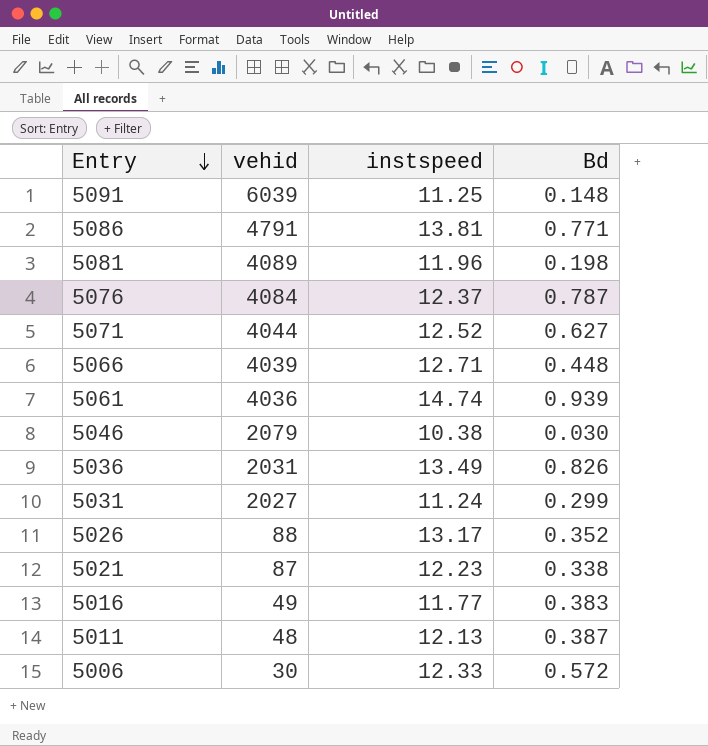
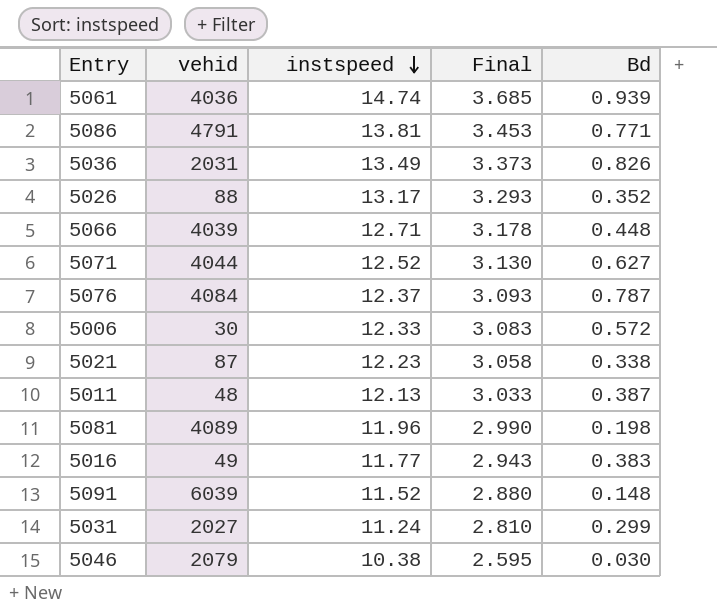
row order: Entry descending -> instspeed descending
column Final | formula: none -> [instspeed] * 0.25
5091 | instspeed: 11.25 -> 11.52

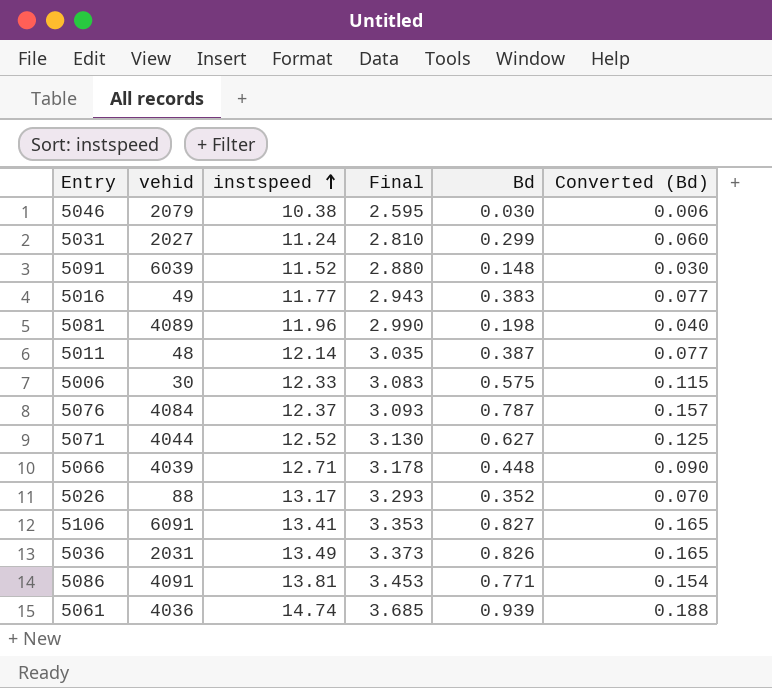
row order: instspeed descending -> instspeed ascending
column Converted (Bd) | formula: none -> [Bd] * 0.2
row 5021: 87 | 12.23 | 3.058 | 0.338 -> none
5011 | instspeed: 12.13 -> 12.14
5011 | Final: 3.033 -> 3.035
5006 | Bd: 0.572 -> 0.575
row 5106: none -> 6091 | 13.41 | 3.353 | 0.827 | 0.165
5086 | vehid: 4791 -> 4091

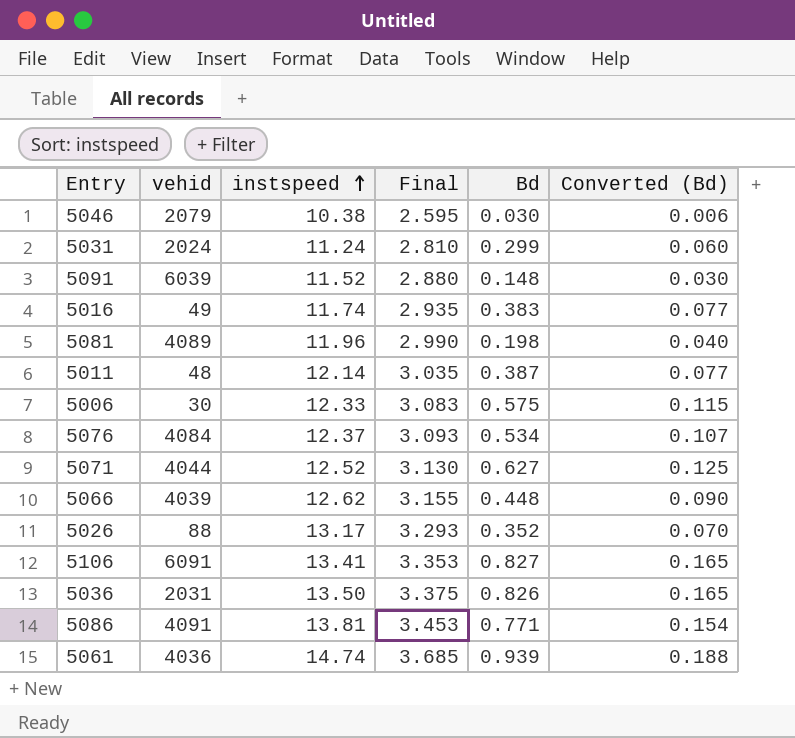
5031 | vehid: 2027 -> 2024
5016 | instspeed: 11.77 -> 11.74
5016 | Final: 2.943 -> 2.935
5076 | Bd: 0.787 -> 0.534
5076 | Converted (Bd): 0.157 -> 0.107
5066 | instspeed: 12.71 -> 12.62
5066 | Final: 3.178 -> 3.155
5036 | instspeed: 13.49 -> 13.50
5036 | Final: 3.373 -> 3.375

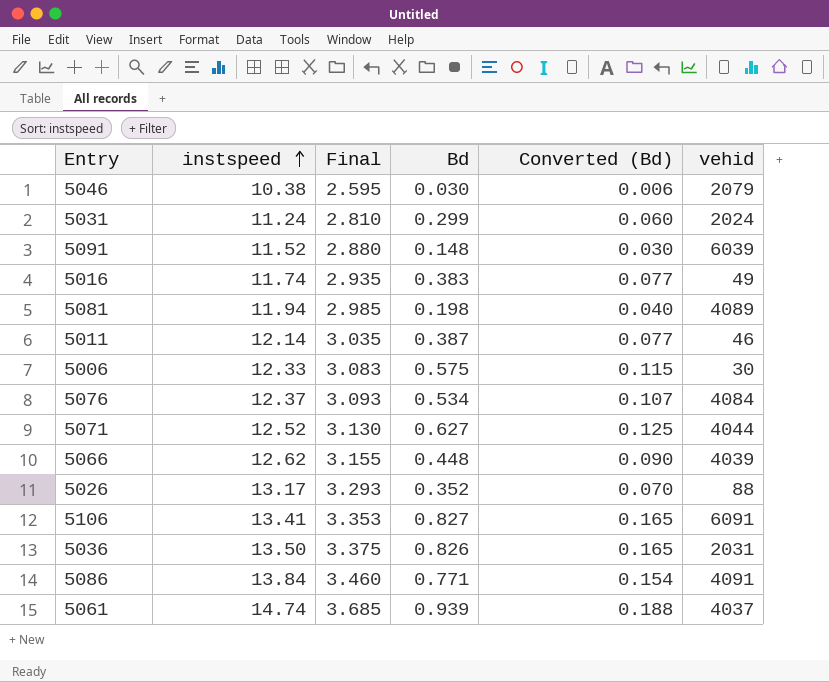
column vehid | position: 2 -> 6
5081 | instspeed: 11.96 -> 11.94
5081 | Final: 2.990 -> 2.985
5011 | vehid: 48 -> 46
5086 | instspeed: 13.81 -> 13.84
5086 | Final: 3.453 -> 3.460
5061 | vehid: 4036 -> 4037

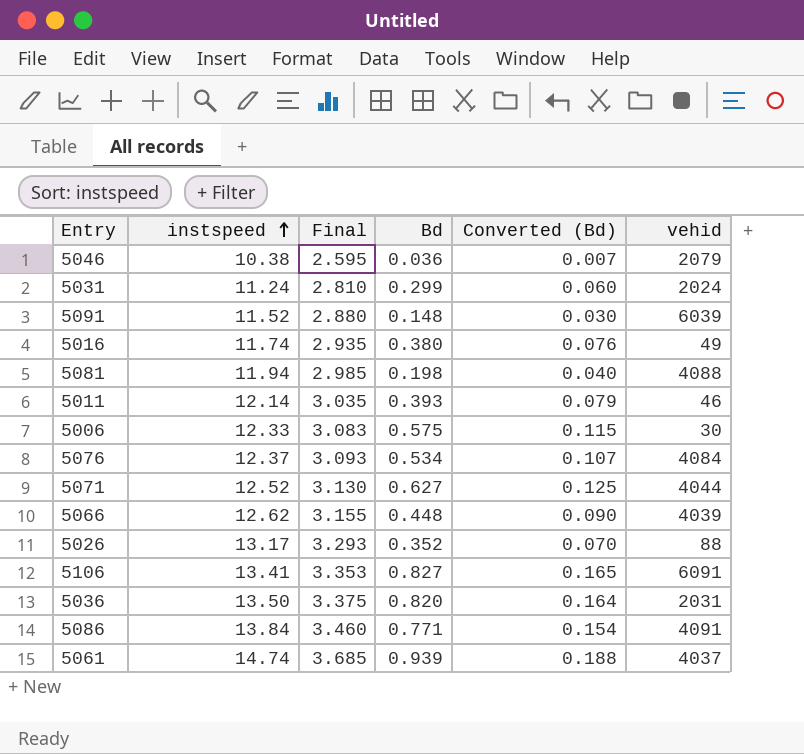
5046 | Bd: 0.030 -> 0.036
5046 | Converted (Bd): 0.006 -> 0.007
5016 | Bd: 0.383 -> 0.380
5016 | Converted (Bd): 0.077 -> 0.076
5081 | vehid: 4089 -> 4088
5011 | Bd: 0.387 -> 0.393
5011 | Converted (Bd): 0.077 -> 0.079
5036 | Bd: 0.826 -> 0.820
5036 | Converted (Bd): 0.165 -> 0.164

